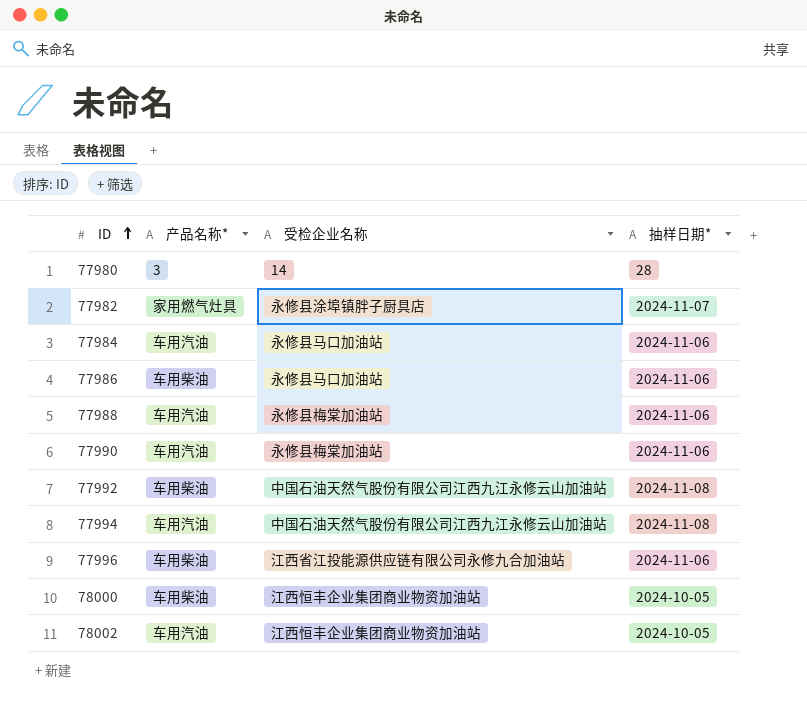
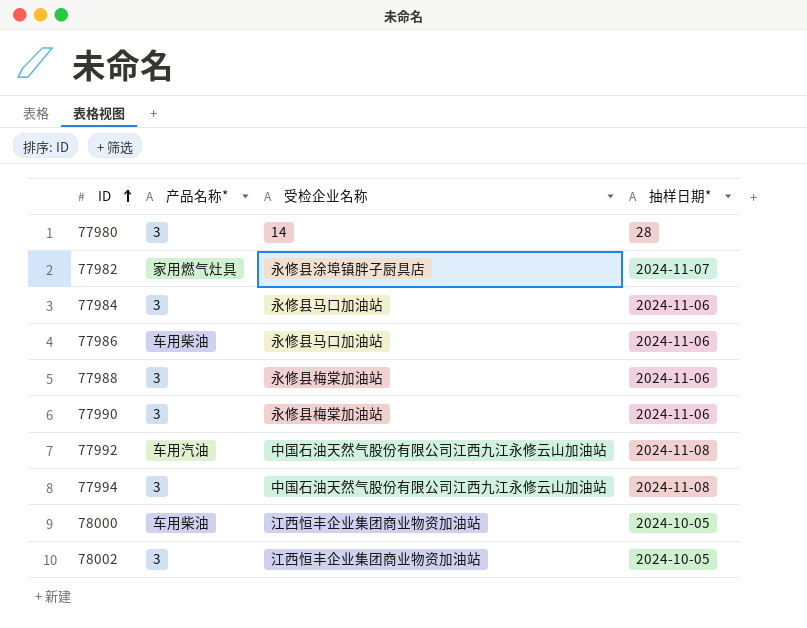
row 77996: 车用柴油 | 江西省江投能源供应链有限公司永修九合加油站 | 2024-11-06 -> none
77984 | 产品名称*: 车用汽油 -> 3
77988 | 产品名称*: 车用汽油 -> 3
77990 | 产品名称*: 车用汽油 -> 3
77992 | 产品名称*: 车用柴油 -> 车用汽油
77994 | 产品名称*: 车用汽油 -> 3
78002 | 产品名称*: 车用汽油 -> 3

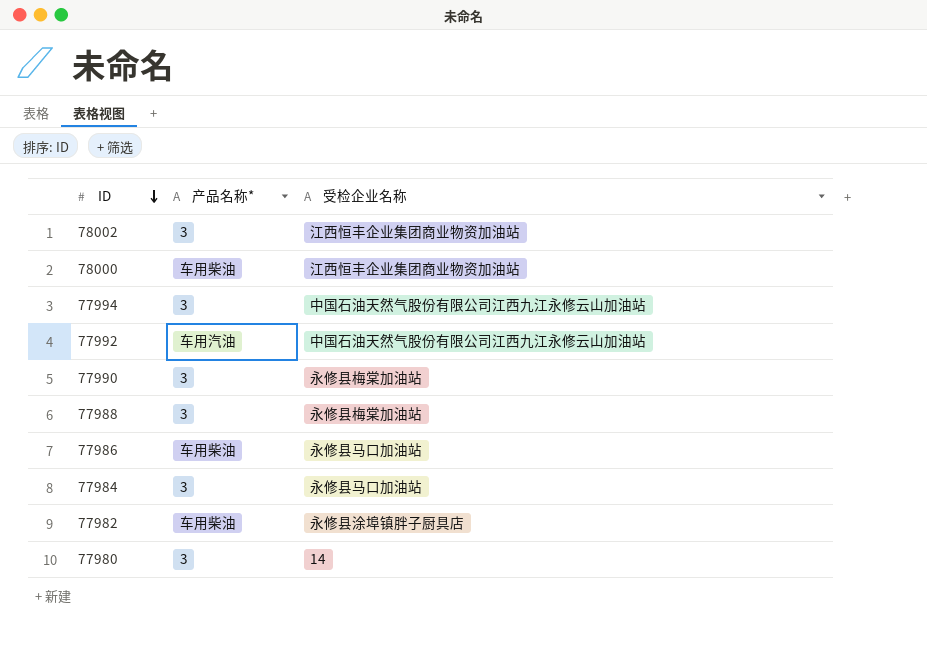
row order: ID ascending -> ID descending
column 抽样日期* | position: 4 -> none
77982 | 产品名称*: 家用燃气灶具 -> 车用柴油

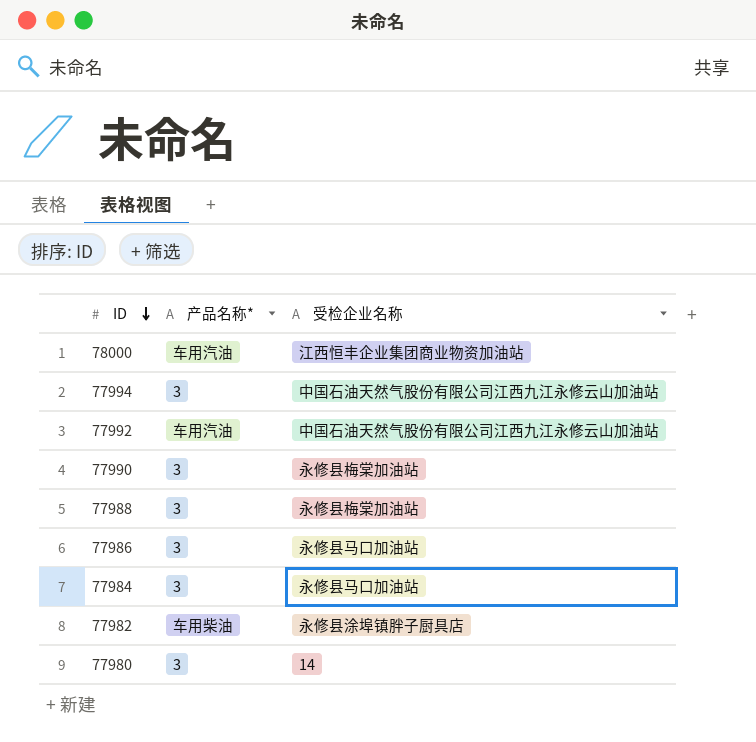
row 78002: 3 | 江西恒丰企业集团商业物资加油站 -> none
78000 | 产品名称*: 车用柴油 -> 车用汽油
77986 | 产品名称*: 车用柴油 -> 3

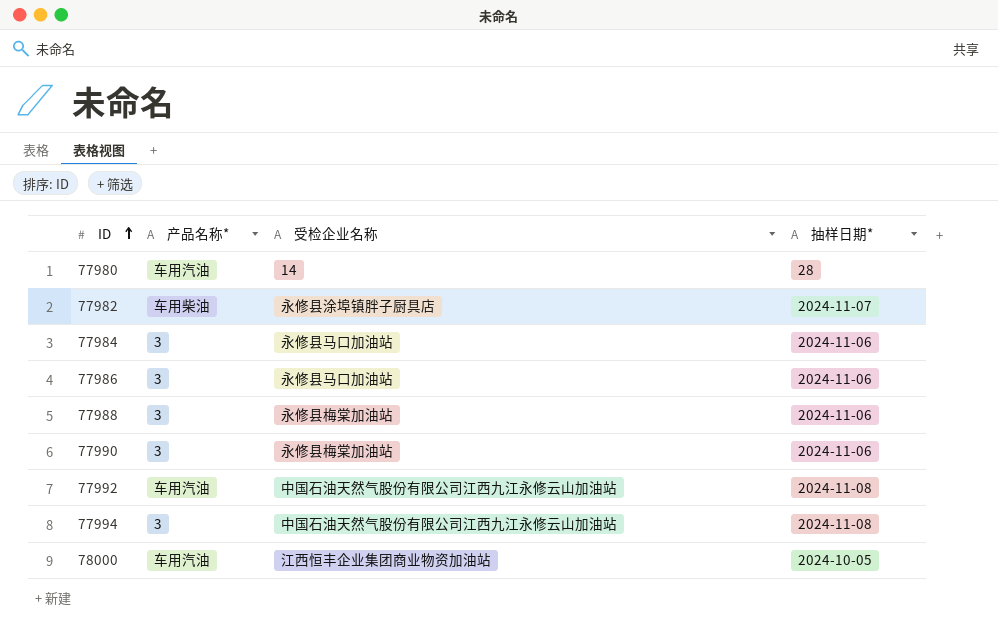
row order: ID descending -> ID ascending
column 抽样日期* | position: none -> 4
77980 | 产品名称*: 3 -> 车用汽油

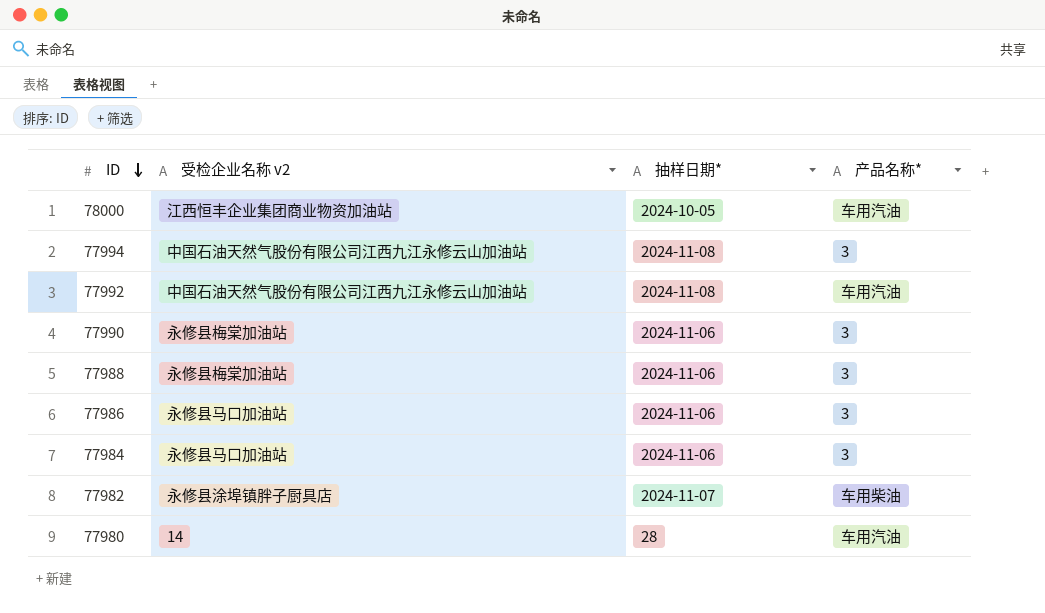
row order: ID ascending -> ID descending
column name: 受检企业名称 -> 受检企业名称 v2
column 产品名称* | position: 2 -> 4

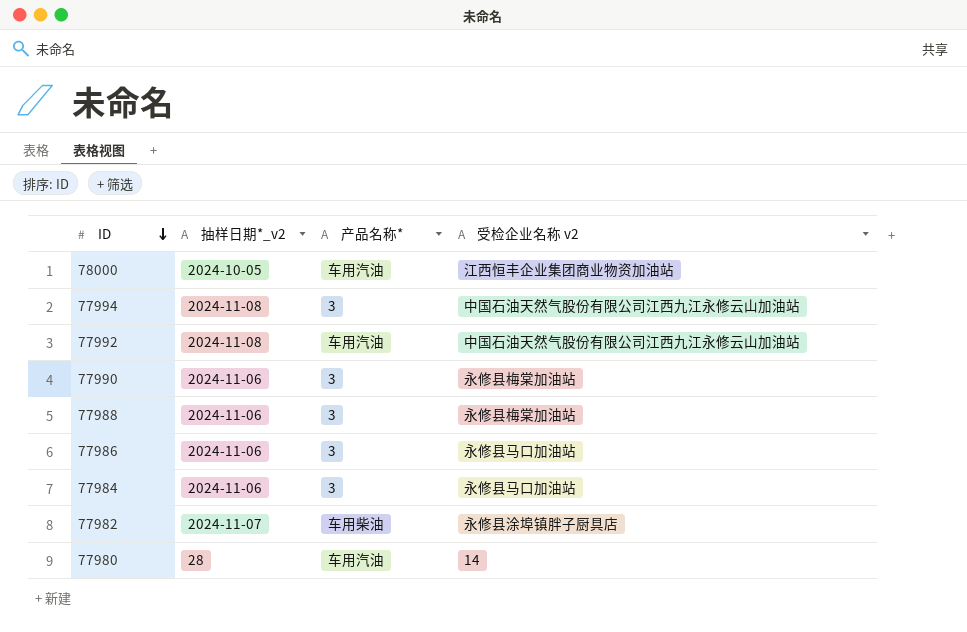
column name: 抽样日期* -> 抽样日期*_v2
column 受检企业名称 v2 | position: 2 -> 4

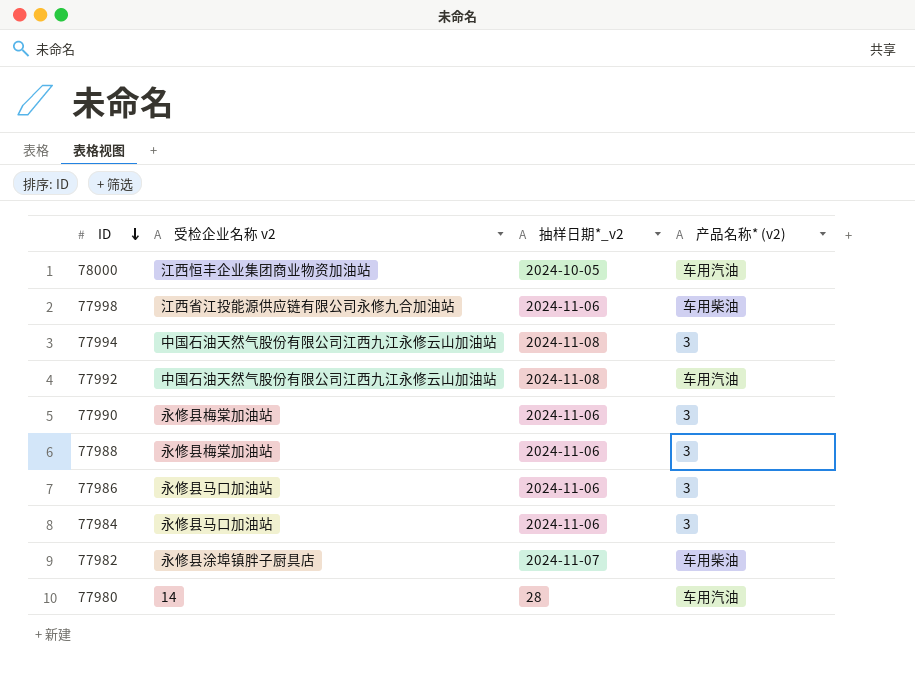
column 受检企业名称 v2 | position: 4 -> 2
column name: 产品名称* -> 产品名称* (v2)
row 77998: none -> 江西省江投能源供应链有限公司永修九合加油站 | 2024-11-06 | 车用柴油

